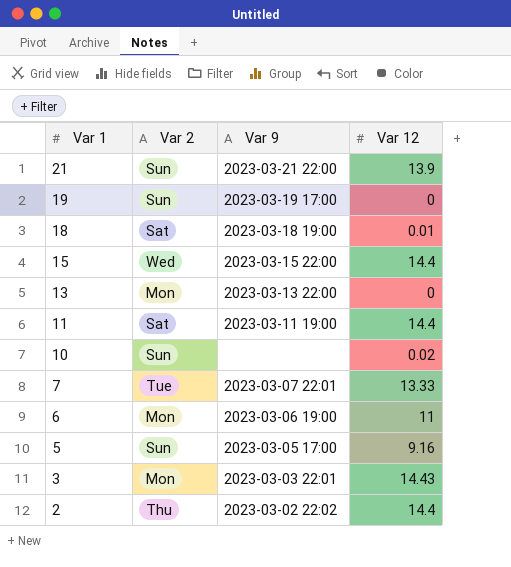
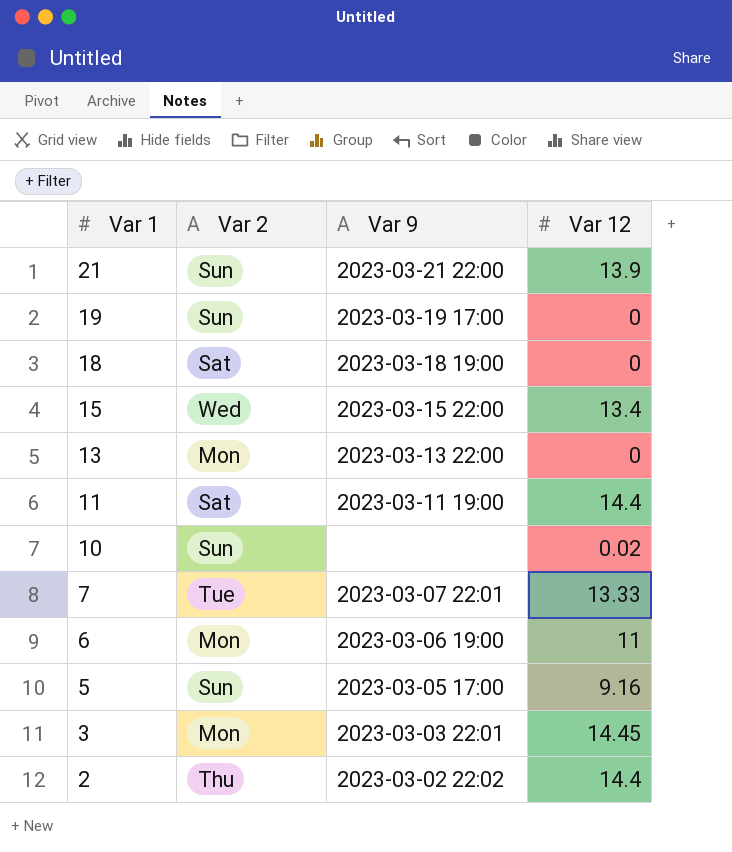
18 | Var 12: 0.01 -> 0
15 | Var 12: 14.4 -> 13.4
3 | Var 12: 14.43 -> 14.45

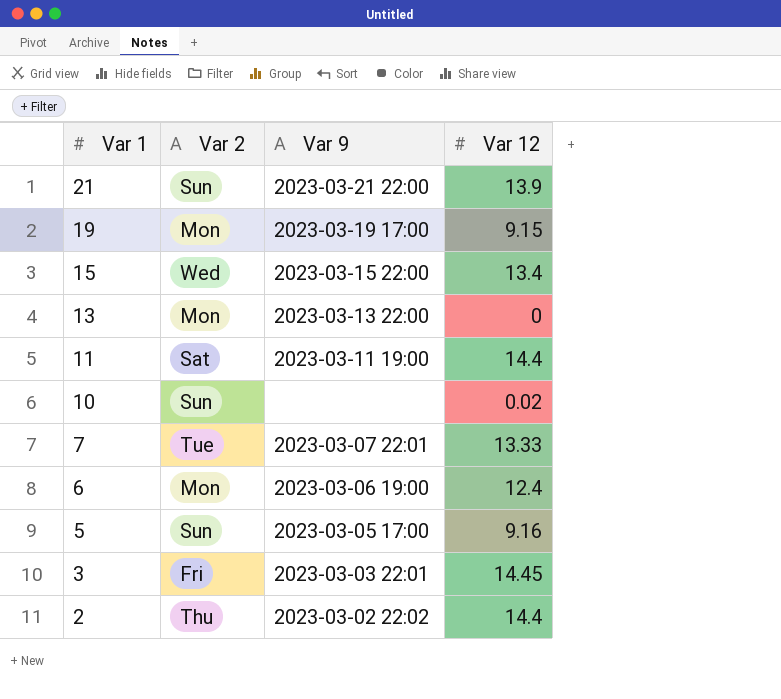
row 18: Sat | 2023-03-18 19:00 | 0 -> none
19 | Var 2: Sun -> Mon
19 | Var 12: 0 -> 9.15
6 | Var 12: 11 -> 12.4
3 | Var 2: Mon -> Fri

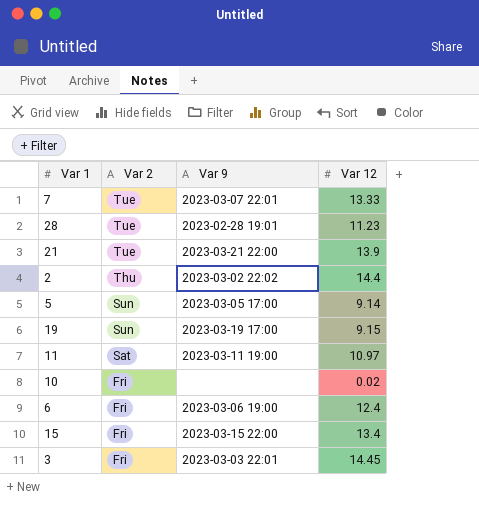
row order: Var 1 descending -> Var 2 descending
row 13: Mon | 2023-03-13 22:00 | 0 -> none
row 28: none -> Tue | 2023-02-28 19:01 | 11.23
21 | Var 2: Sun -> Tue
5 | Var 12: 9.16 -> 9.14
19 | Var 2: Mon -> Sun
11 | Var 12: 14.4 -> 10.97
10 | Var 2: Sun -> Fri
6 | Var 2: Mon -> Fri
15 | Var 2: Wed -> Fri

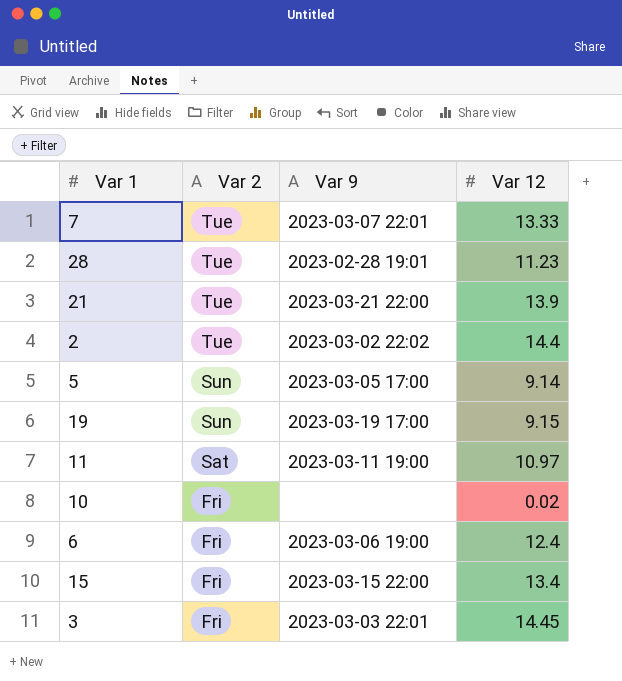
2 | Var 2: Thu -> Tue

